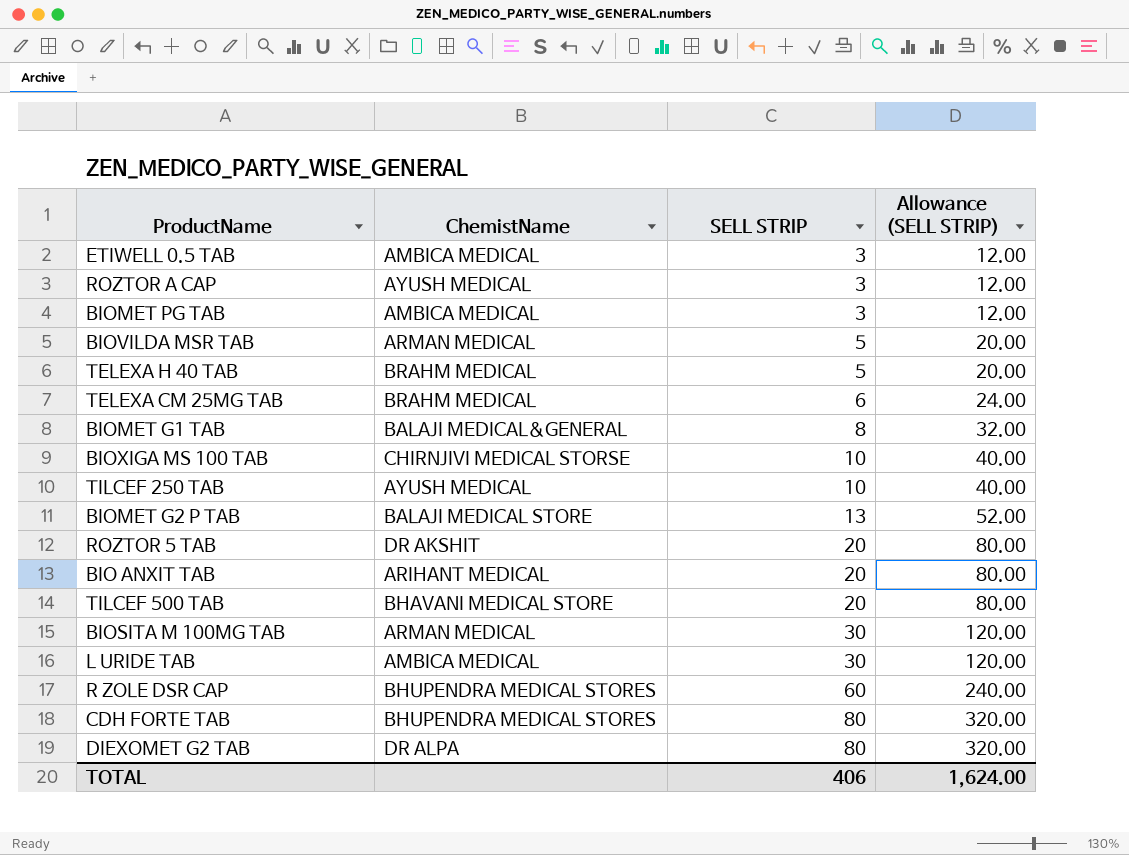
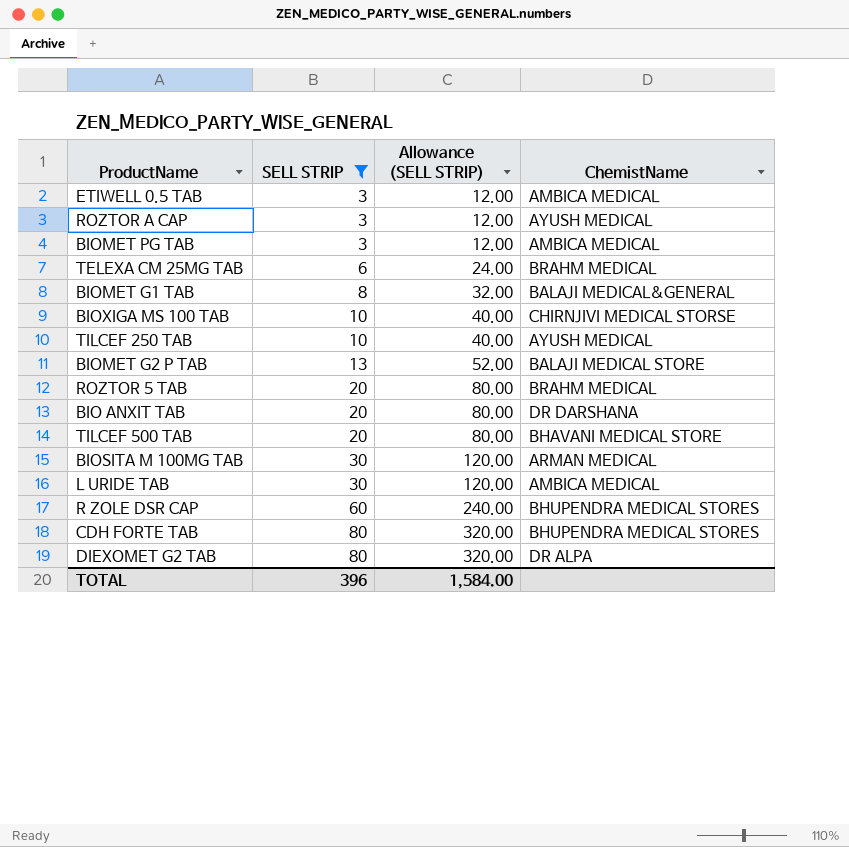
filter: none -> SELL STRIP != 5
column ChemistName | position: 2 -> 4
ROZTOR 5 TAB | ChemistName: DR AKSHIT -> BRAHM MEDICAL
BIO ANXIT TAB | ChemistName: ARIHANT MEDICAL -> DR DARSHANA
TOTAL | SELL STRIP: 406 -> 396
TOTAL | Allowance (SELL STRIP): 1,624.00 -> 1,584.00

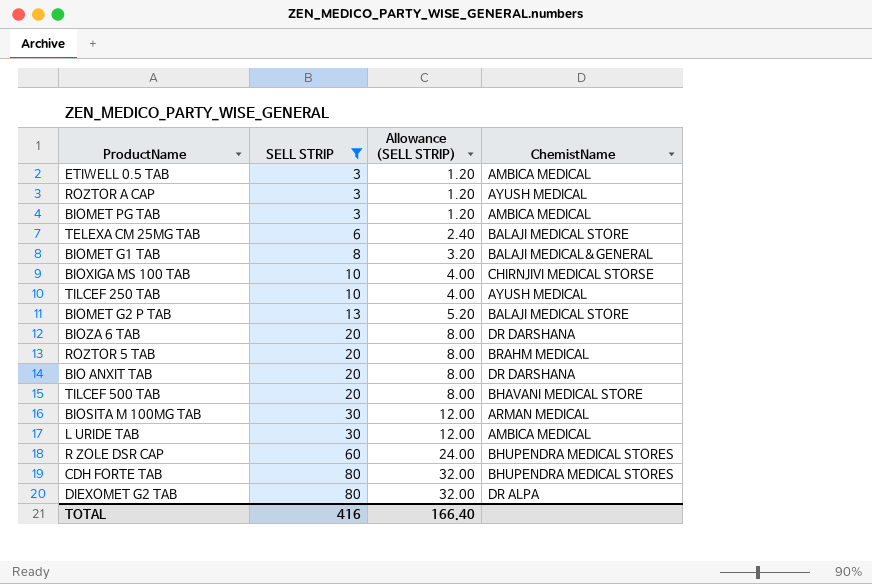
column Allowance (SELL STRIP) | formula: [SELL STRIP] * 4 -> [SELL STRIP] * 0.4
TELEXA CM 25MG TAB | ChemistName: BRAHM MEDICAL -> BALAJI MEDICAL STORE
row BIOZA 6 TAB: none -> 20 | 8.00 | DR DARSHANA
TOTAL | SELL STRIP: 396 -> 416
TOTAL | Allowance (SELL STRIP): 1,584.00 -> 166.40

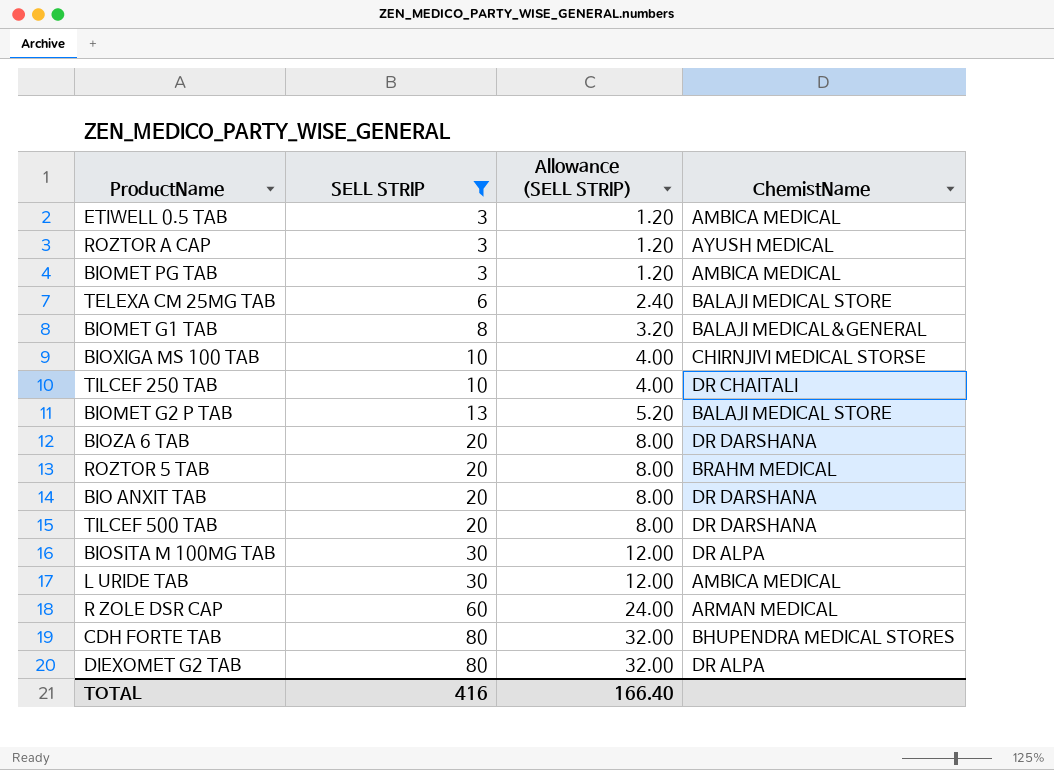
TILCEF 250 TAB | ChemistName: AYUSH MEDICAL -> DR CHAITALI
TILCEF 500 TAB | ChemistName: BHAVANI MEDICAL STORE -> DR DARSHANA
BIOSITA M 100MG TAB | ChemistName: ARMAN MEDICAL -> DR ALPA
R ZOLE DSR CAP | ChemistName: BHUPENDRA MEDICAL STORES -> ARMAN MEDICAL

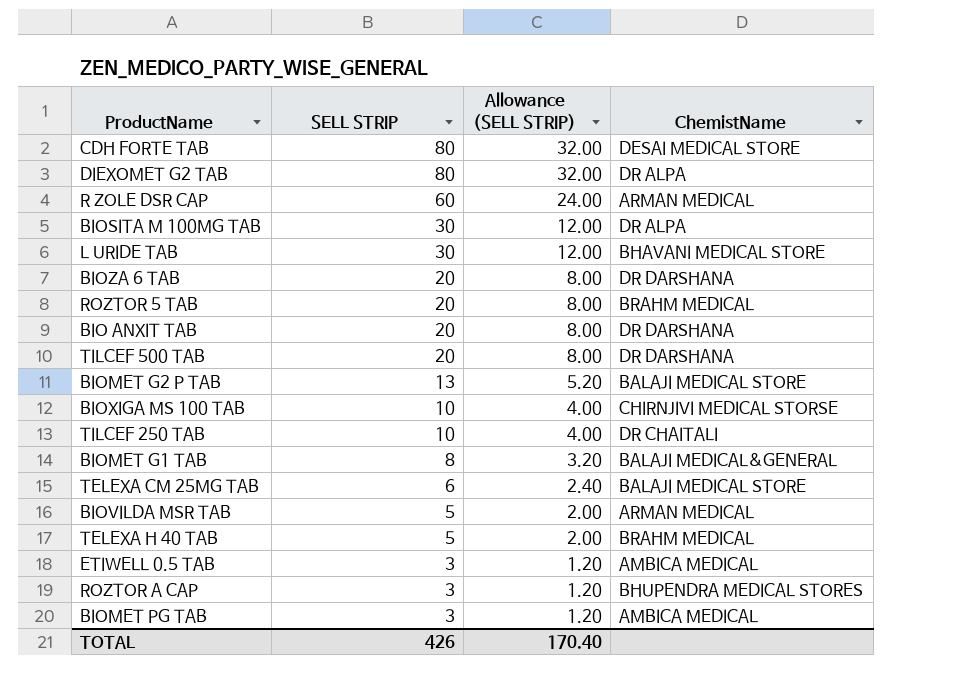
filter: SELL STRIP != 5 -> none
row order: SELL STRIP ascending -> SELL STRIP descending
CDH FORTE TAB | ChemistName: BHUPENDRA MEDICAL STORES -> DESAI MEDICAL STORE
L URIDE TAB | ChemistName: AMBICA MEDICAL -> BHAVANI MEDICAL STORE
ROZTOR A CAP | ChemistName: AYUSH MEDICAL -> BHUPENDRA MEDICAL STORES
TOTAL | SELL STRIP: 416 -> 426
TOTAL | Allowance (SELL STRIP): 166.40 -> 170.40

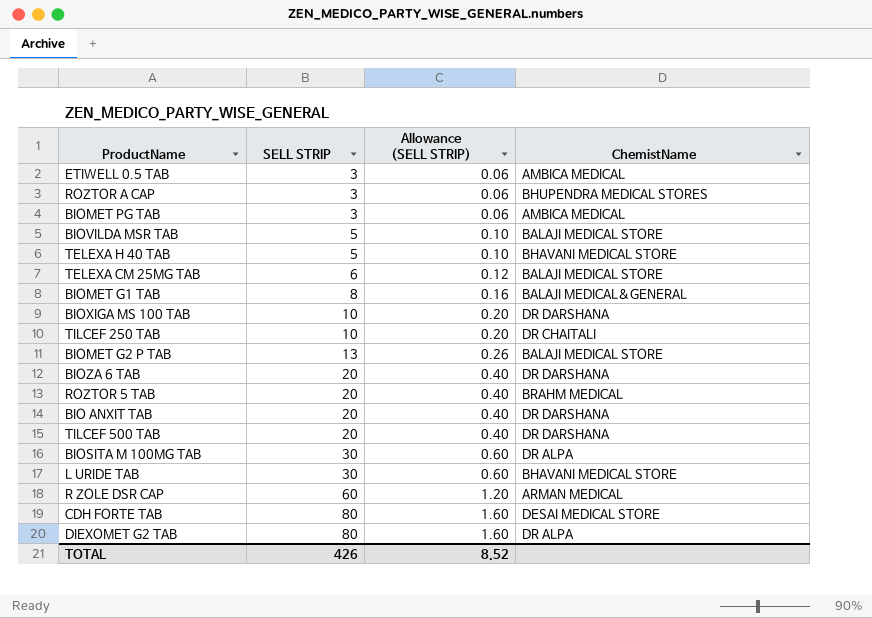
row order: SELL STRIP descending -> SELL STRIP ascending
column Allowance (SELL STRIP) | formula: [SELL STRIP] * 0.4 -> [SELL STRIP] * 0.02
BIOVILDA MSR TAB | ChemistName: ARMAN MEDICAL -> BALAJI MEDICAL STORE
TELEXA H 40 TAB | ChemistName: BRAHM MEDICAL -> BHAVANI MEDICAL STORE
BIOXIGA MS 100 TAB | ChemistName: CHIRNJIVI MEDICAL STORSE -> DR DARSHANA
TOTAL | Allowance (SELL STRIP): 170.40 -> 8.52

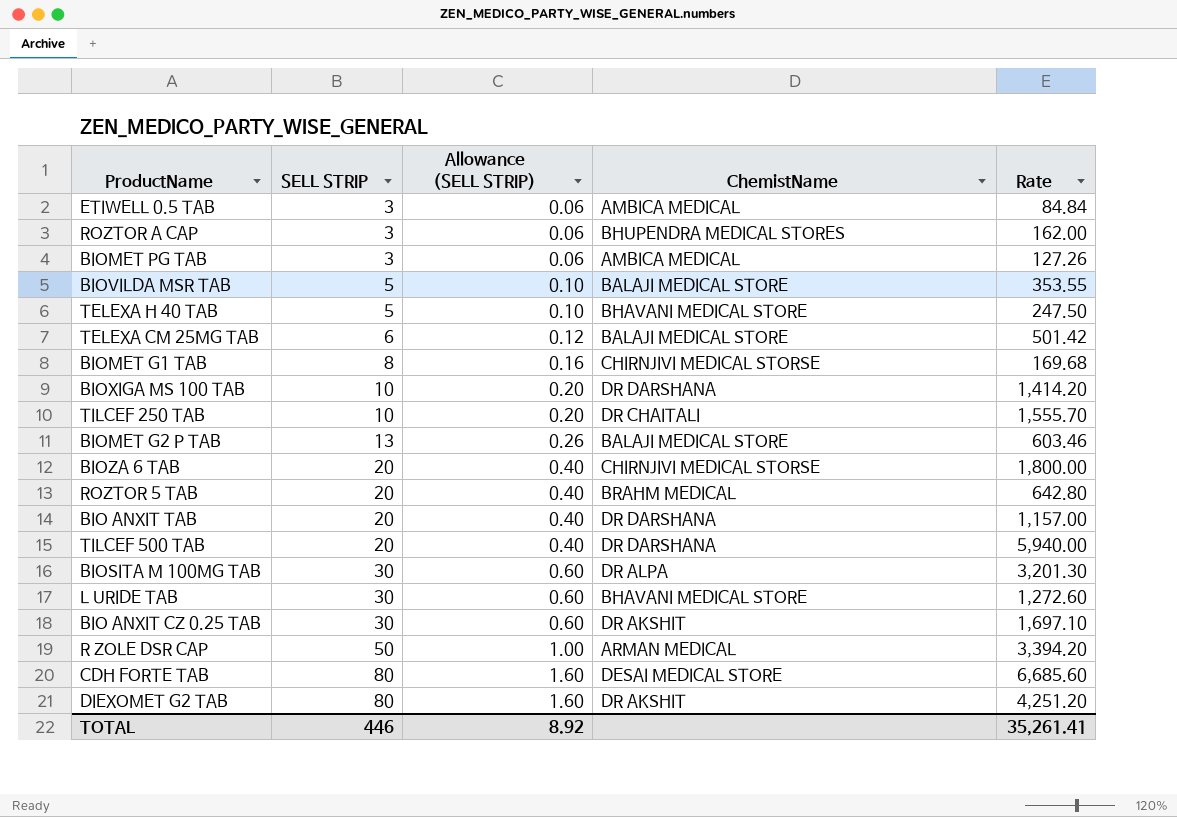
column Rate | position: none -> 5
BIOMET G1 TAB | ChemistName: BALAJI MEDICAL&GENERAL -> CHIRNJIVI MEDICAL STORSE
BIOZA 6 TAB | ChemistName: DR DARSHANA -> CHIRNJIVI MEDICAL STORSE
row BIO ANXIT CZ 0.25 TAB: none -> 30 | 0.60 | DR AKSHIT | 1,697.10
R ZOLE DSR CAP | SELL STRIP: 60 -> 50
R ZOLE DSR CAP | Allowance (SELL STRIP): 1.20 -> 1.00
DIEXOMET G2 TAB | ChemistName: DR ALPA -> DR AKSHIT
TOTAL | SELL STRIP: 426 -> 446
TOTAL | Allowance (SELL STRIP): 8.52 -> 8.92

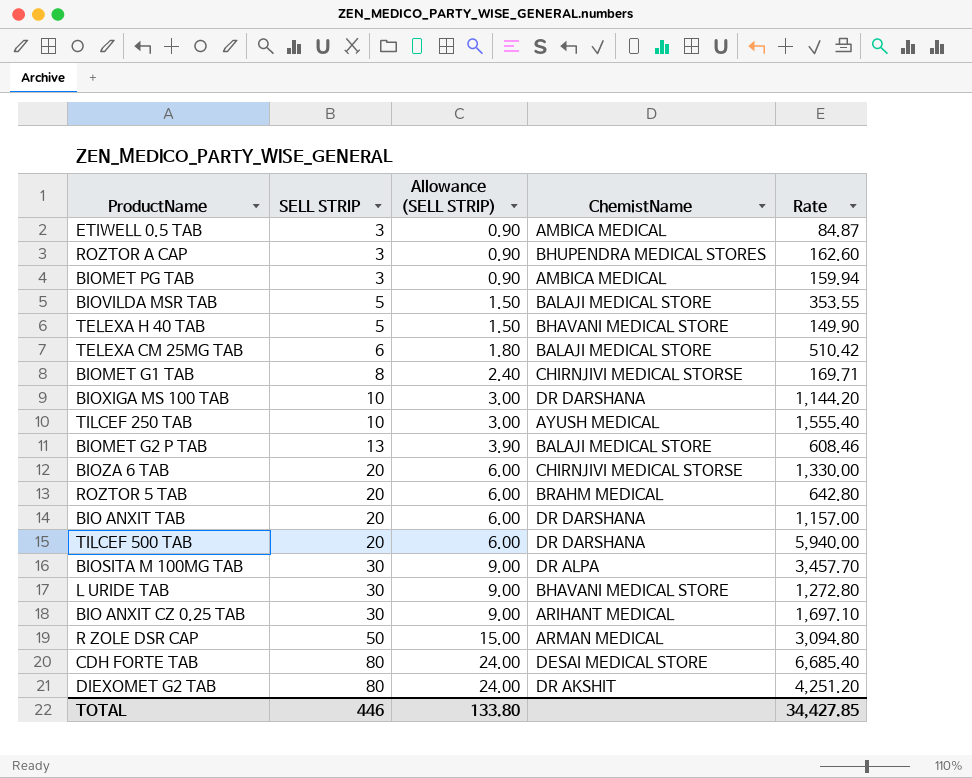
column Allowance (SELL STRIP) | formula: [SELL STRIP] * 0.02 -> [SELL STRIP] * 0.3
ETIWELL 0.5 TAB | Rate: 84.84 -> 84.87
ROZTOR A CAP | Rate: 162.00 -> 162.60
BIOMET PG TAB | Rate: 127.26 -> 159.94
TELEXA H 40 TAB | Rate: 247.50 -> 149.90
TELEXA CM 25MG TAB | Rate: 501.42 -> 510.42
BIOMET G1 TAB | Rate: 169.68 -> 169.71
BIOXIGA MS 100 TAB | Rate: 1,414.20 -> 1,144.20
TILCEF 250 TAB | ChemistName: DR CHAITALI -> AYUSH MEDICAL
TILCEF 250 TAB | Rate: 1,555.70 -> 1,555.40
BIOMET G2 P TAB | Rate: 603.46 -> 608.46
BIOZA 6 TAB | Rate: 1,800.00 -> 1,330.00
BIOSITA M 100MG TAB | Rate: 3,201.30 -> 3,457.70
L URIDE TAB | Rate: 1,272.60 -> 1,272.80
BIO ANXIT CZ 0.25 TAB | ChemistName: DR AKSHIT -> ARIHANT MEDICAL
R ZOLE DSR CAP | Rate: 3,394.20 -> 3,094.80
CDH FORTE TAB | Rate: 6,685.60 -> 6,685.40
TOTAL | Allowance (SELL STRIP): 8.92 -> 133.80
TOTAL | Rate: 35,261.41 -> 34,427.85

